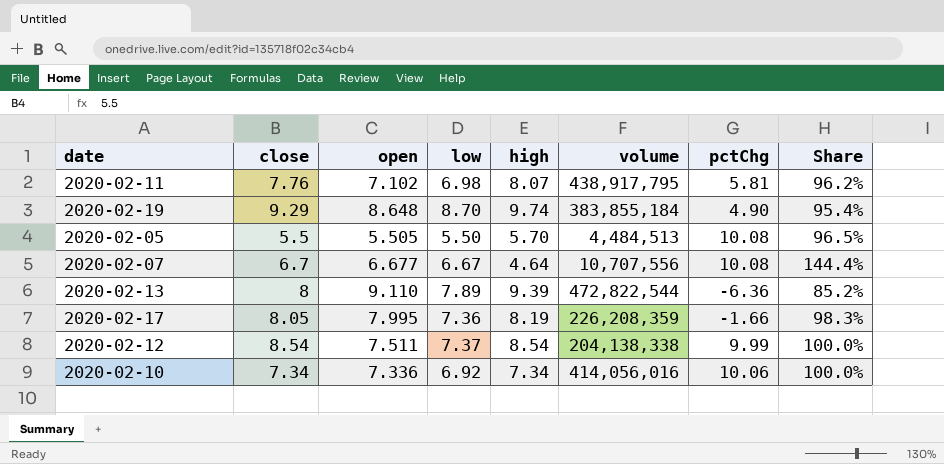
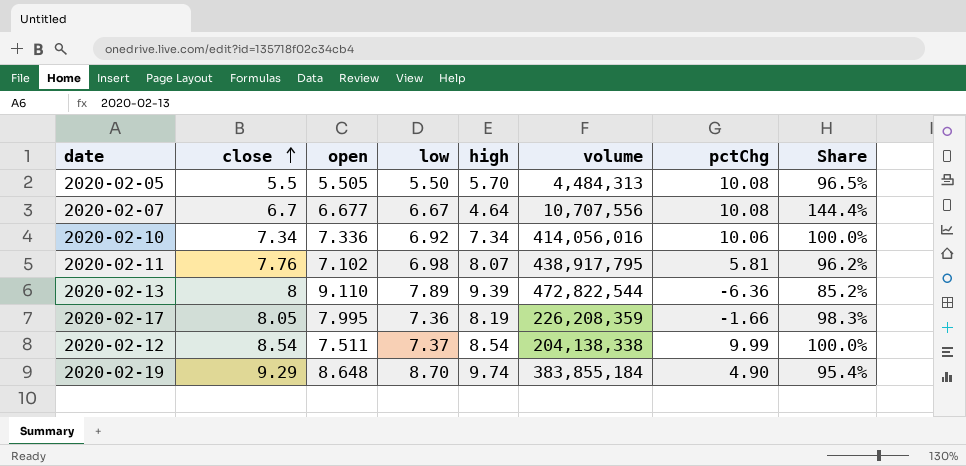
row order: none -> close ascending
2020-02-05 | volume: 4,484,513 -> 4,484,313

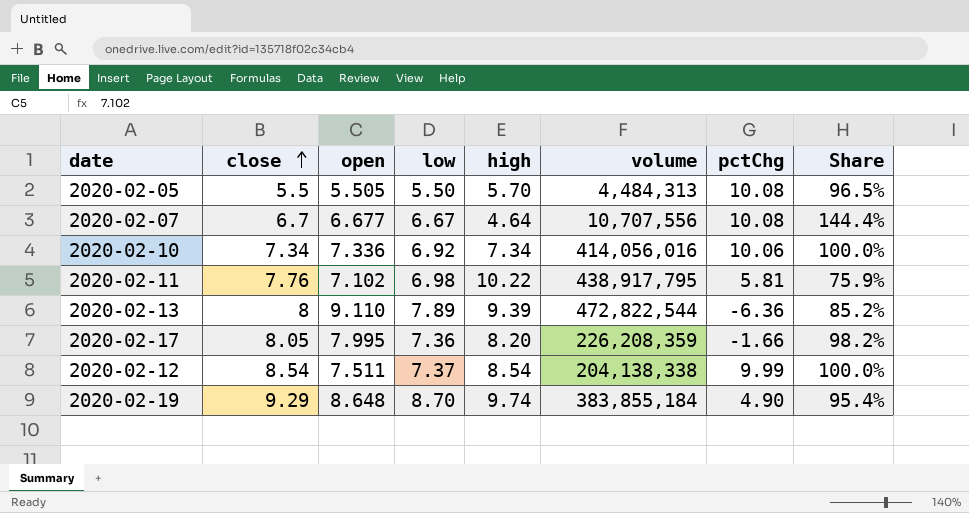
2020-02-11 | high: 8.07 -> 10.22
2020-02-11 | Share: 96.2% -> 75.9%
2020-02-17 | high: 8.19 -> 8.20
2020-02-17 | Share: 98.3% -> 98.2%

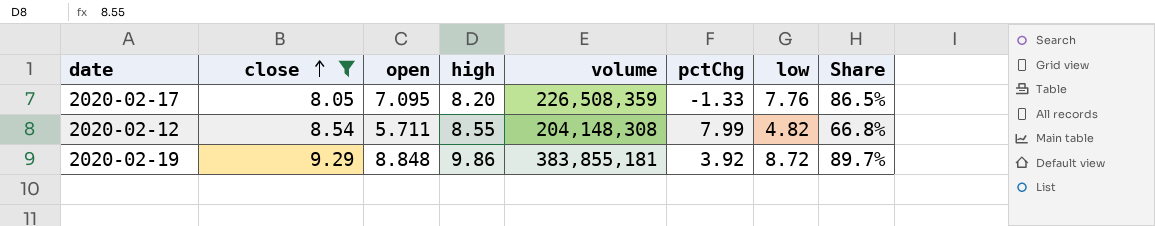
filter: none -> close >= 8.05
column low | position: 4 -> 7
column Share | formula: [close] / [high] -> [open] / [high]
2020-02-17 | open: 7.995 -> 7.095
2020-02-17 | volume: 226,208,359 -> 226,508,359
2020-02-17 | pctChg: -1.66 -> -1.33
2020-02-17 | low: 7.36 -> 7.76
2020-02-12 | open: 7.511 -> 5.711
2020-02-12 | high: 8.54 -> 8.55
2020-02-12 | volume: 204,138,338 -> 204,148,308
2020-02-12 | pctChg: 9.99 -> 7.99
2020-02-12 | low: 7.37 -> 4.82
2020-02-19 | open: 8.648 -> 8.848
2020-02-19 | high: 9.74 -> 9.86
2020-02-19 | volume: 383,855,184 -> 383,855,181
2020-02-19 | pctChg: 4.90 -> 3.92
2020-02-19 | low: 8.70 -> 8.72

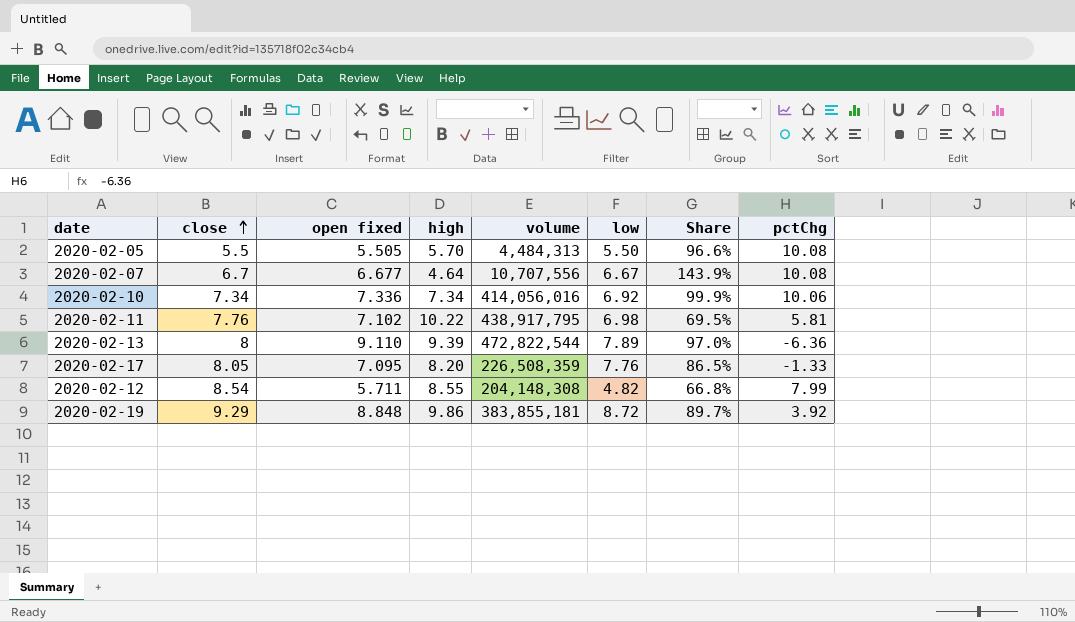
filter: close >= 8.05 -> none
column name: open -> open fixed
column pctChg | position: 6 -> 8

